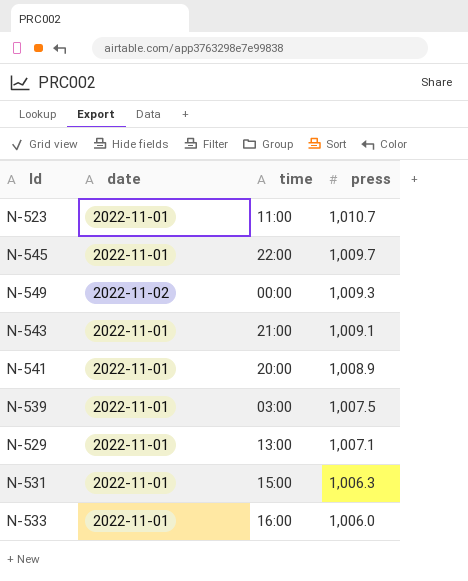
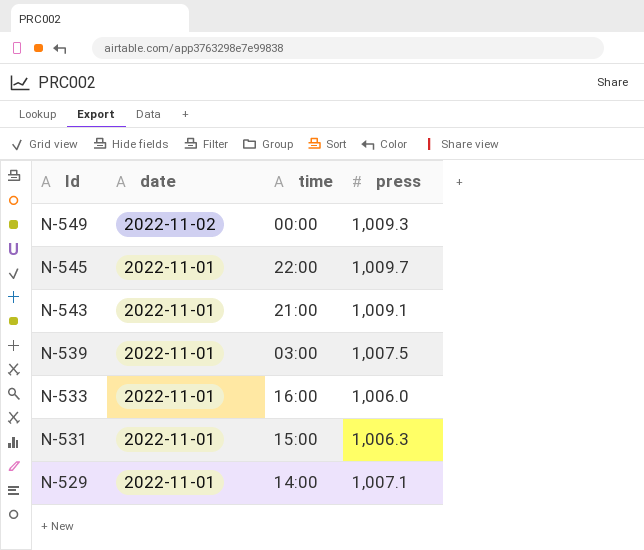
row order: press descending -> Id descending
row N-523: 2022-11-01 | 11:00 | 1,010.7 -> none
row N-541: 2022-11-01 | 20:00 | 1,008.9 -> none
N-529 | time: 13:00 -> 14:00

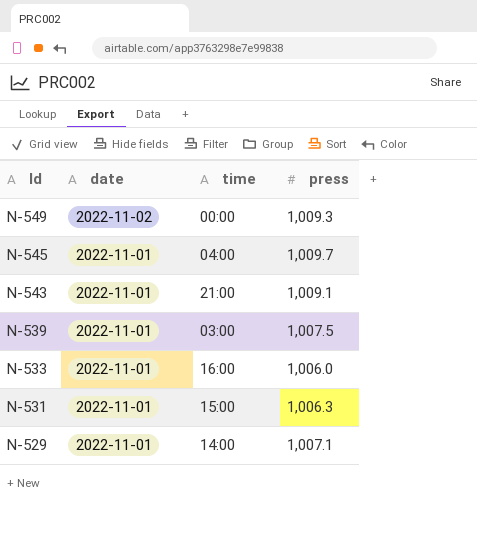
N-545 | time: 22:00 -> 04:00

